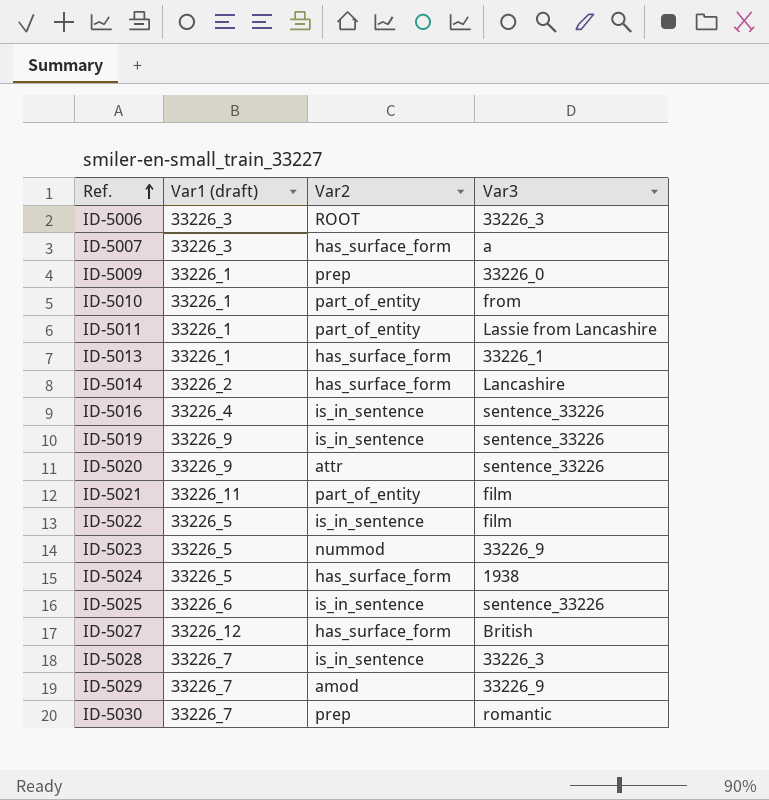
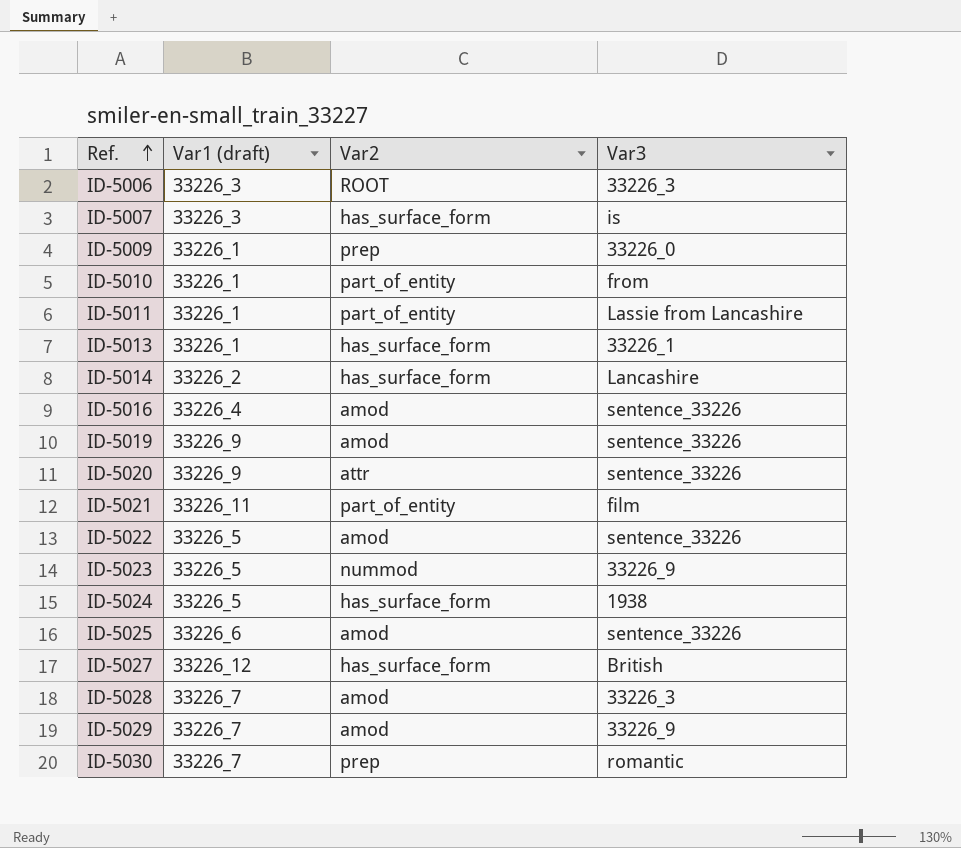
ID-5007 | Var3: a -> is
ID-5016 | Var2: is_in_sentence -> amod
ID-5019 | Var2: is_in_sentence -> amod
ID-5022 | Var2: is_in_sentence -> amod
ID-5022 | Var3: film -> sentence_33226
ID-5025 | Var2: is_in_sentence -> amod
ID-5028 | Var2: is_in_sentence -> amod

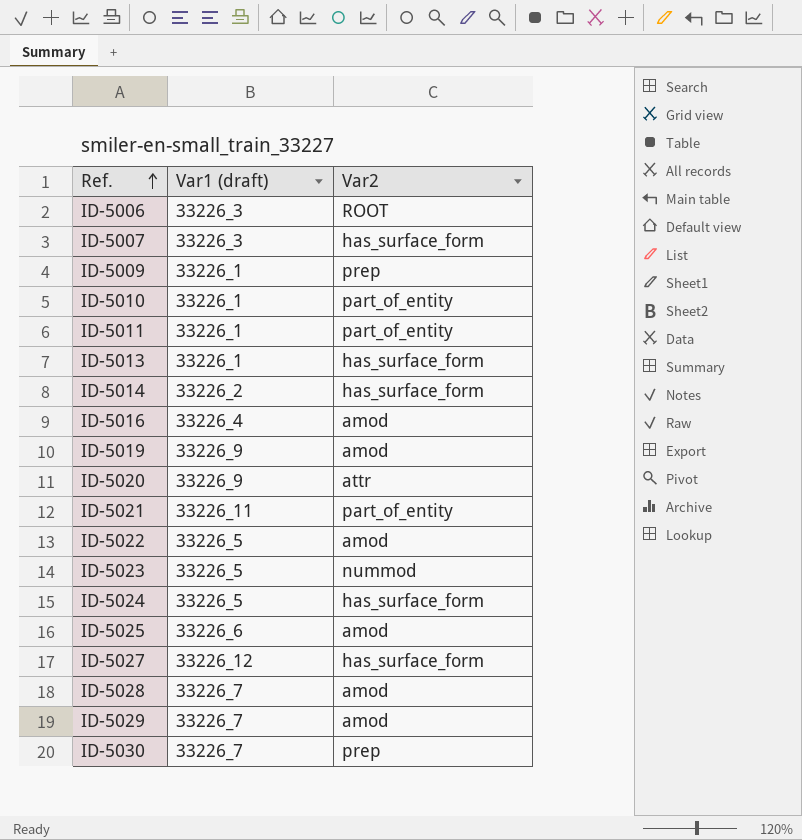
column Var3 | position: 4 -> none

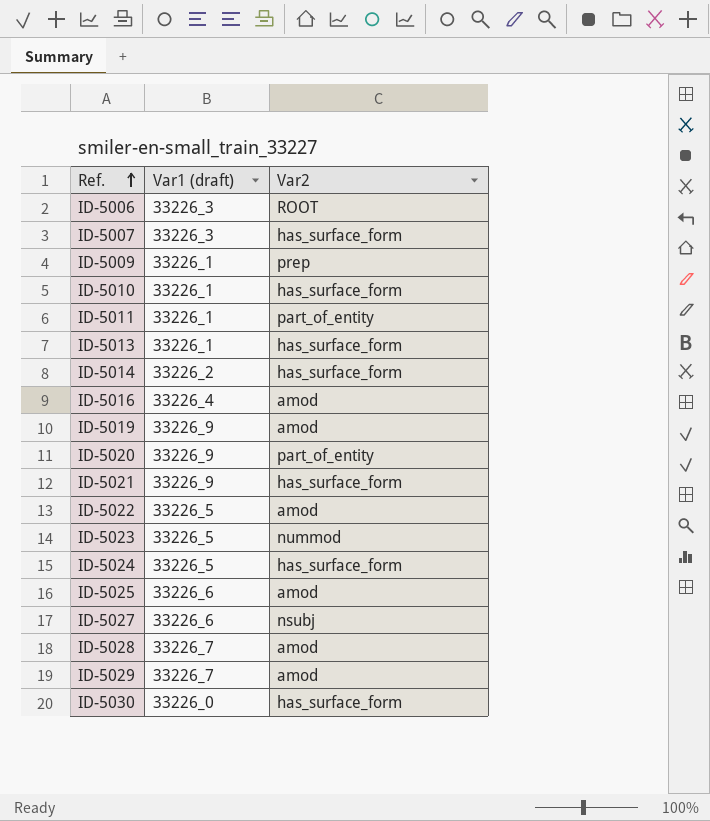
ID-5010 | Var2: part_of_entity -> has_surface_form
ID-5020 | Var2: attr -> part_of_entity
ID-5021 | Var1 (draft): 33226_11 -> 33226_9
ID-5021 | Var2: part_of_entity -> has_surface_form
ID-5027 | Var1 (draft): 33226_12 -> 33226_6
ID-5027 | Var2: has_surface_form -> nsubj
ID-5030 | Var1 (draft): 33226_7 -> 33226_0
ID-5030 | Var2: prep -> has_surface_form

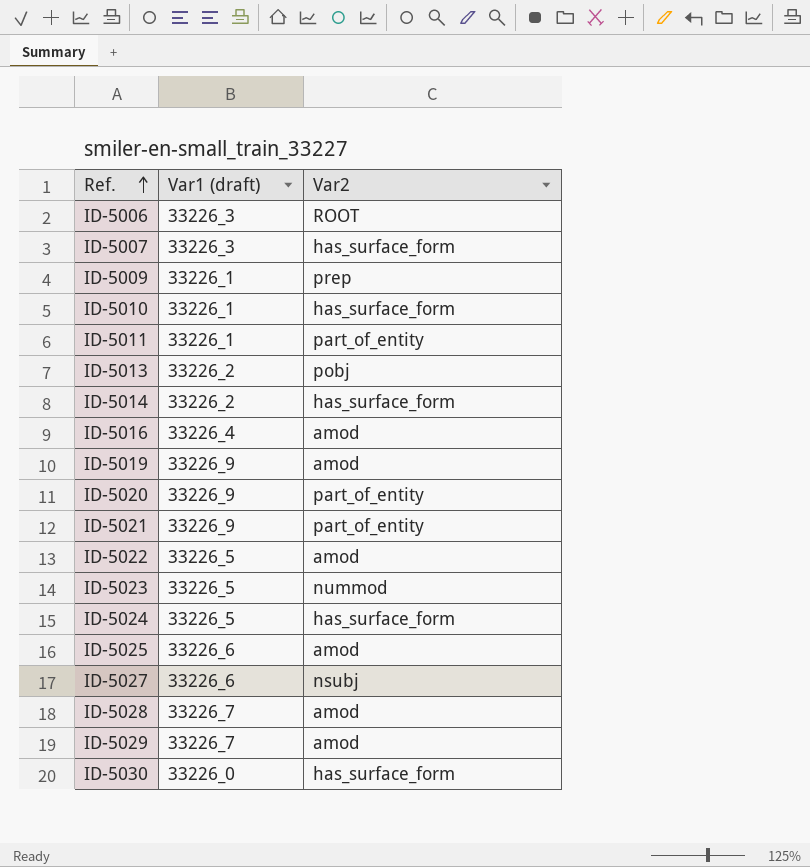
ID-5013 | Var1 (draft): 33226_1 -> 33226_2
ID-5013 | Var2: has_surface_form -> pobj
ID-5021 | Var2: has_surface_form -> part_of_entity

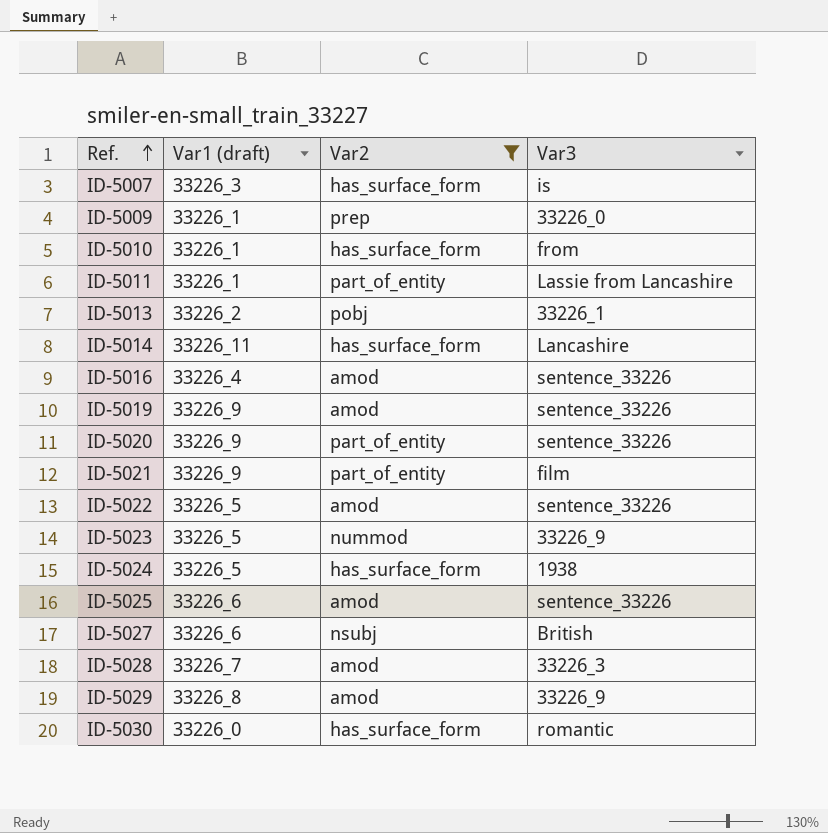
filter: none -> Var2 != ROOT
column Var3 | position: none -> 4
ID-5014 | Var1 (draft): 33226_2 -> 33226_11
ID-5029 | Var1 (draft): 33226_7 -> 33226_8

